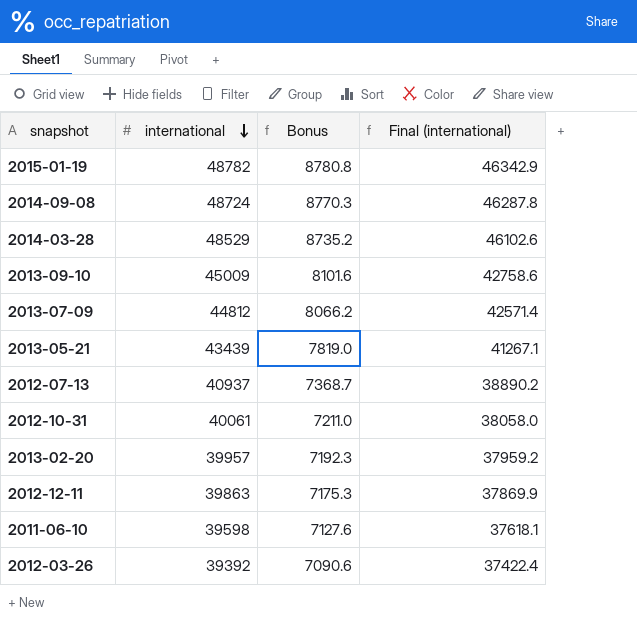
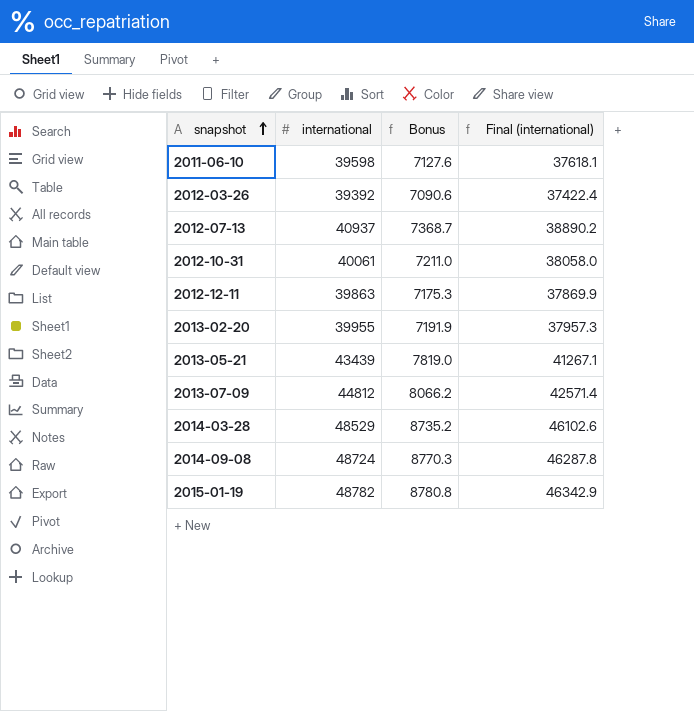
row order: international descending -> snapshot ascending
row 2013-09-10: 45009 | 8101.6 | 42758.6 -> none
2013-02-20 | international: 39957 -> 39955
2013-02-20 | Bonus: 7192.3 -> 7191.9
2013-02-20 | Final (international): 37959.2 -> 37957.3

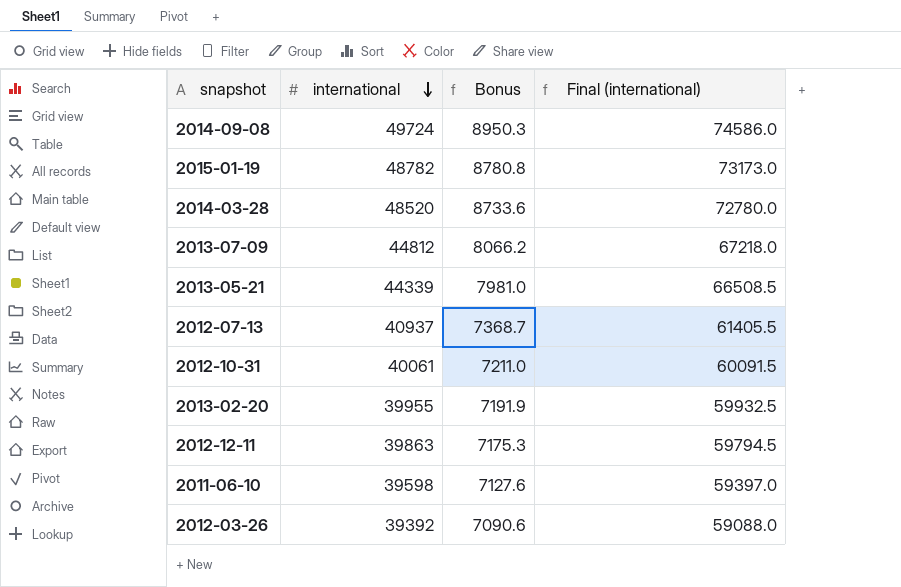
row order: snapshot ascending -> international descending
column Final (international) | formula: [international] * 0.95 -> [international] * 1.5
2014-09-08 | international: 48724 -> 49724
2014-09-08 | Bonus: 8770.3 -> 8950.3
2014-03-28 | international: 48529 -> 48520
2014-03-28 | Bonus: 8735.2 -> 8733.6
2013-05-21 | international: 43439 -> 44339
2013-05-21 | Bonus: 7819.0 -> 7981.0

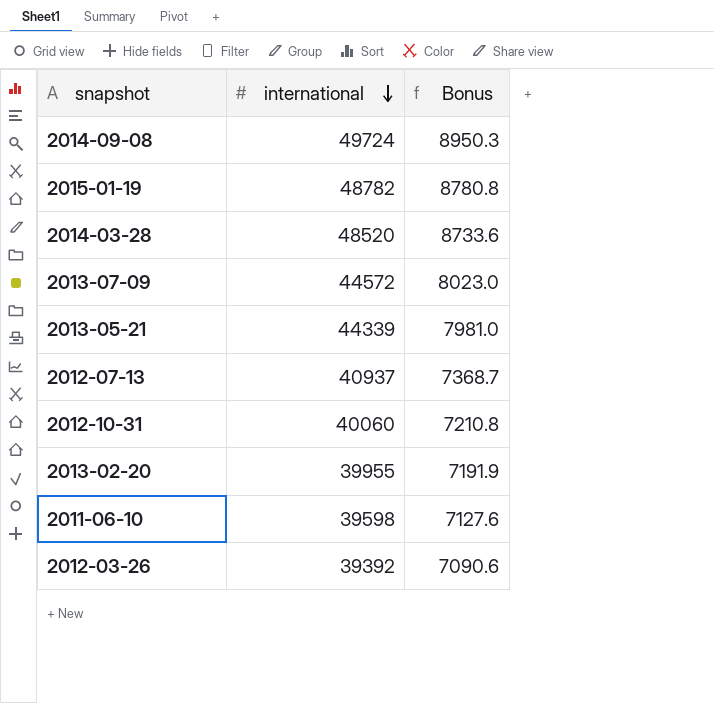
column Final (international) | formula: [international] * 1.5 -> none
row 2012-12-11: 39863 | 7175.3 | 59794.5 -> none
2013-07-09 | international: 44812 -> 44572
2013-07-09 | Bonus: 8066.2 -> 8023.0
2012-10-31 | international: 40061 -> 40060
2012-10-31 | Bonus: 7211.0 -> 7210.8

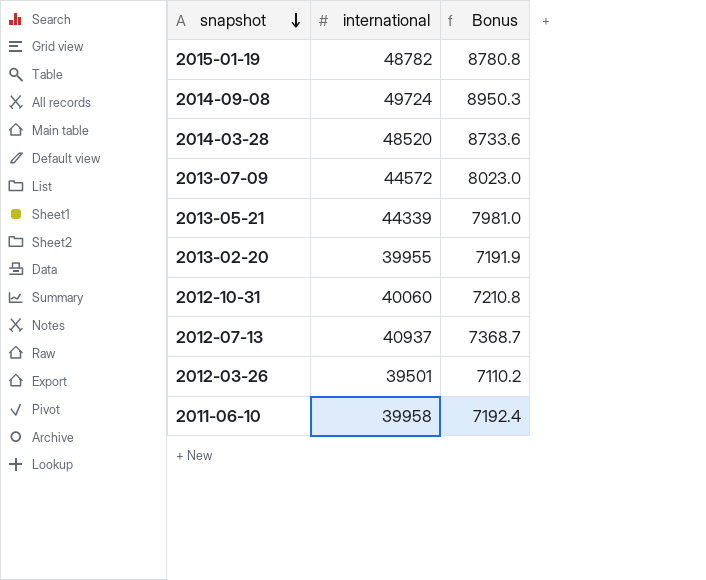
row order: international descending -> snapshot descending
2012-03-26 | international: 39392 -> 39501
2012-03-26 | Bonus: 7090.6 -> 7110.2
2011-06-10 | international: 39598 -> 39958
2011-06-10 | Bonus: 7127.6 -> 7192.4

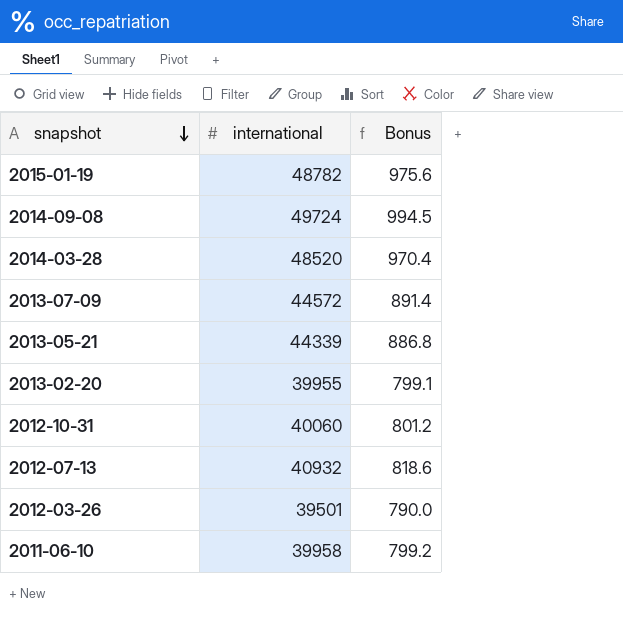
column Bonus | formula: [international] * 0.18 -> [international] * 0.02
2012-07-13 | international: 40937 -> 40932

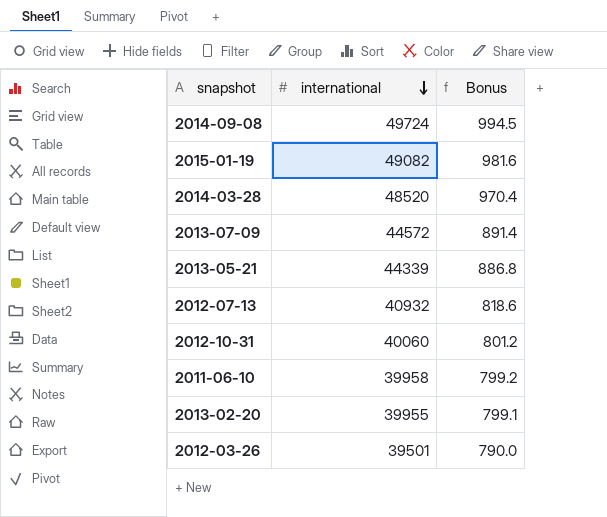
row order: snapshot descending -> international descending
2015-01-19 | international: 48782 -> 49082
2015-01-19 | Bonus: 975.6 -> 981.6

